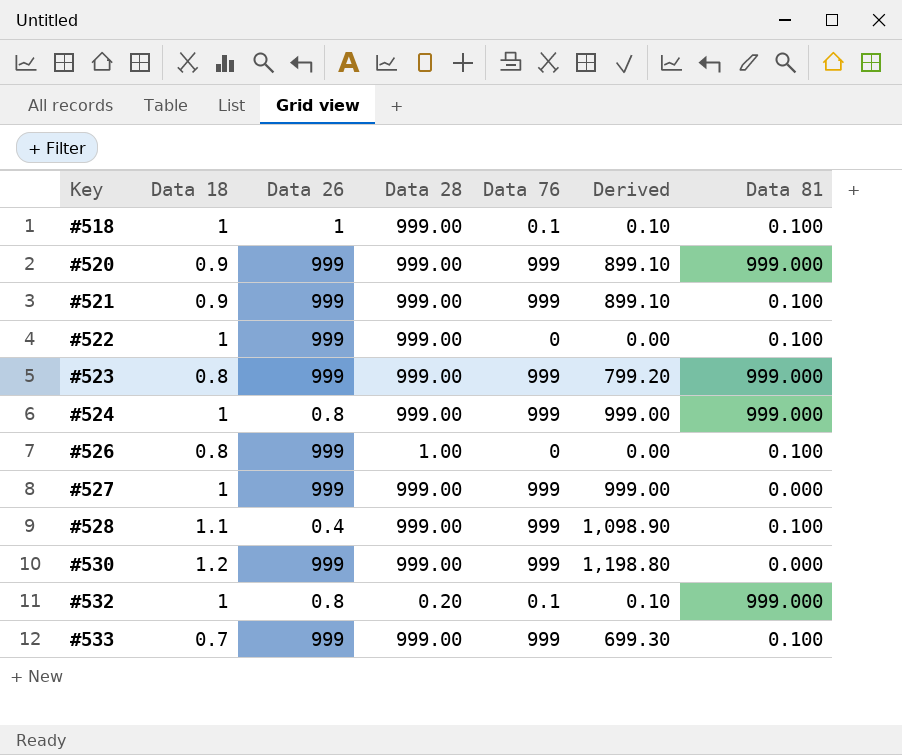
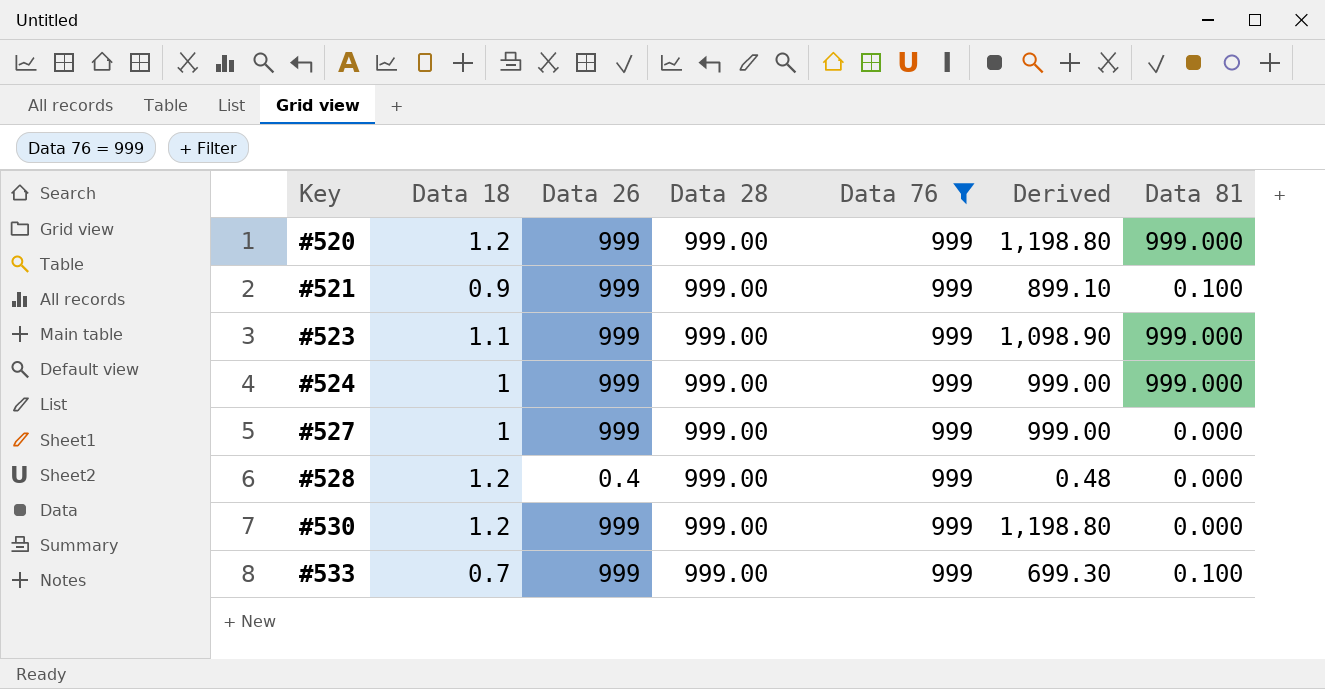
filter: none -> Data 76 = 999
column Derived | formula: [Data 18] * [Data 76] -> [Data 18] * [Data 26]
#520 | Data 18: 0.9 -> 1.2
#523 | Data 18: 0.8 -> 1.1
#524 | Data 26: 0.8 -> 999
#528 | Data 18: 1.1 -> 1.2
#528 | Data 81: 0.100 -> 0.000

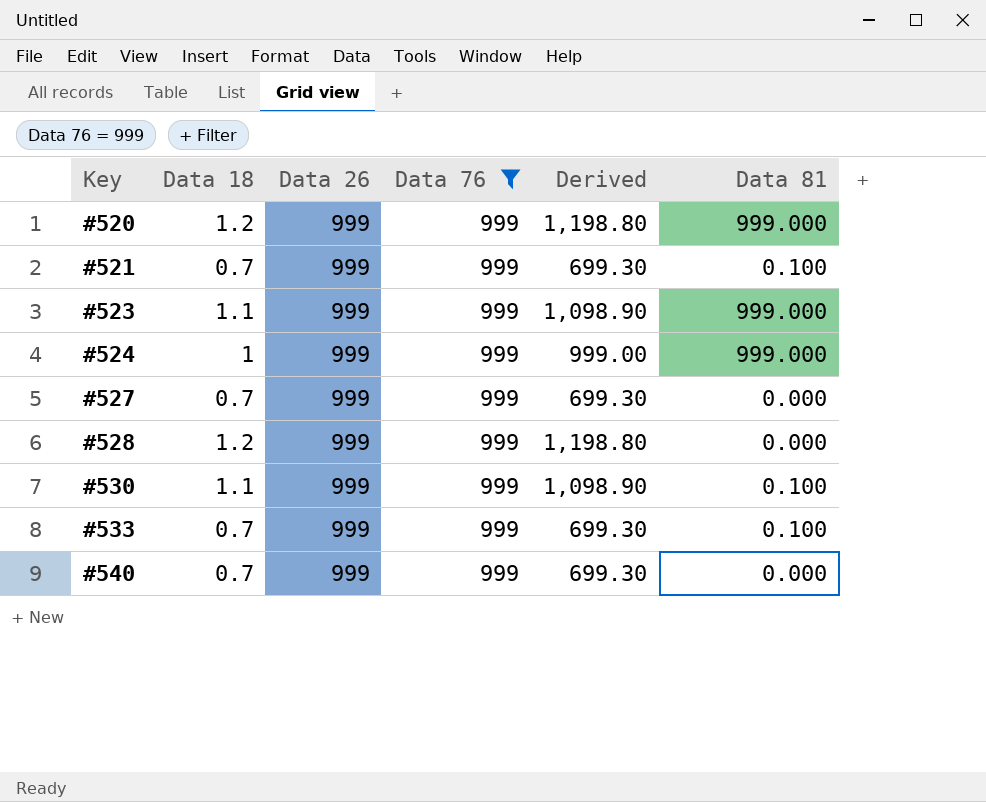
column Data 28 | position: 4 -> none
#521 | Data 18: 0.9 -> 0.7
#521 | Derived: 899.10 -> 699.30
#527 | Data 18: 1 -> 0.7
#527 | Derived: 999.00 -> 699.30
#528 | Data 26: 0.4 -> 999
#528 | Derived: 0.48 -> 1,198.80
#530 | Data 18: 1.2 -> 1.1
#530 | Derived: 1,198.80 -> 1,098.90
#530 | Data 81: 0.000 -> 0.100
row #540: none -> 0.7 | 999 | 999 | 699.30 | 0.000

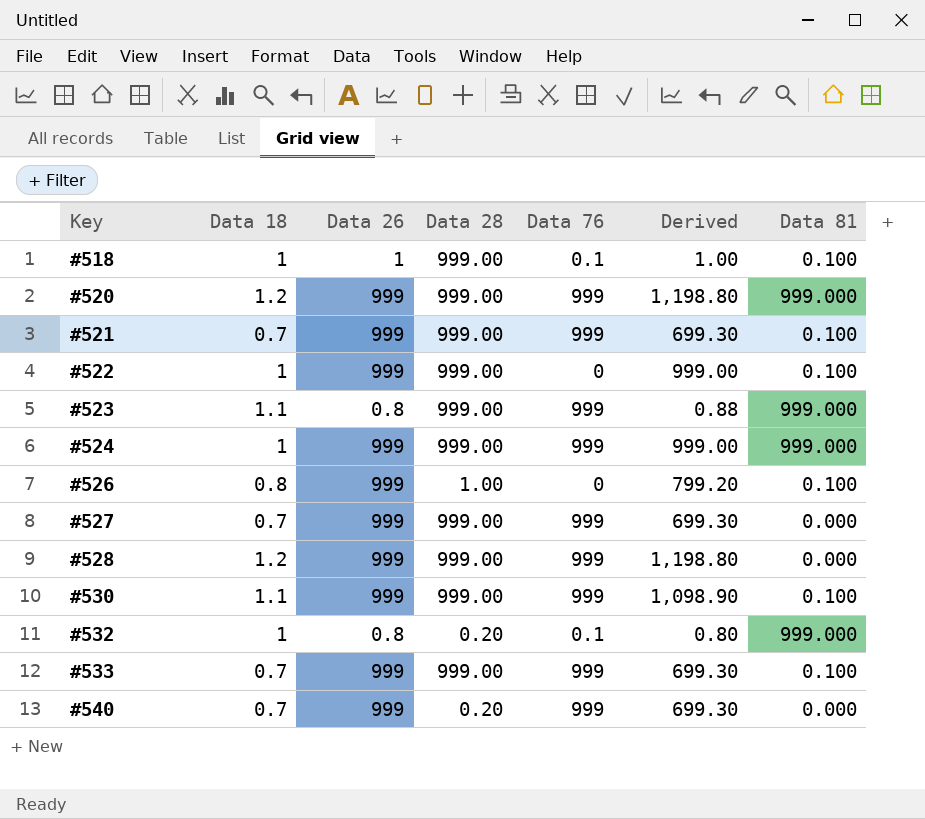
filter: Data 76 = 999 -> none
column Data 28 | position: none -> 4
#523 | Data 26: 999 -> 0.8
#523 | Derived: 1,098.90 -> 0.88

